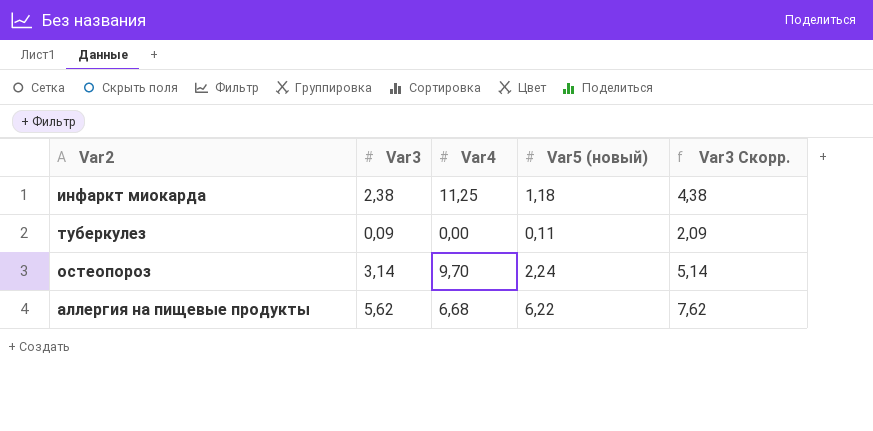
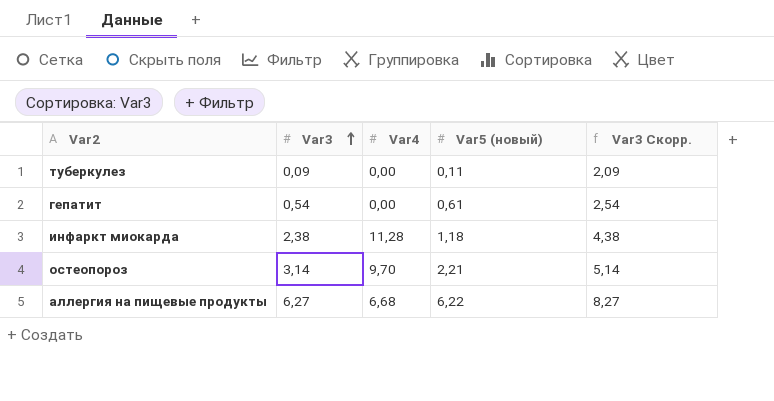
row order: none -> Var3 ascending
row гепатит: none -> 0,54 | 0,00 | 0,61 | 2,54
инфаркт миокарда | Var4: 11,25 -> 11,28
остеопороз | Var5 (новый): 2,24 -> 2,21
аллергия на пищевые продукты | Var3: 5,62 -> 6,27
аллергия на пищевые продукты | Var3 Скорр.: 7,62 -> 8,27

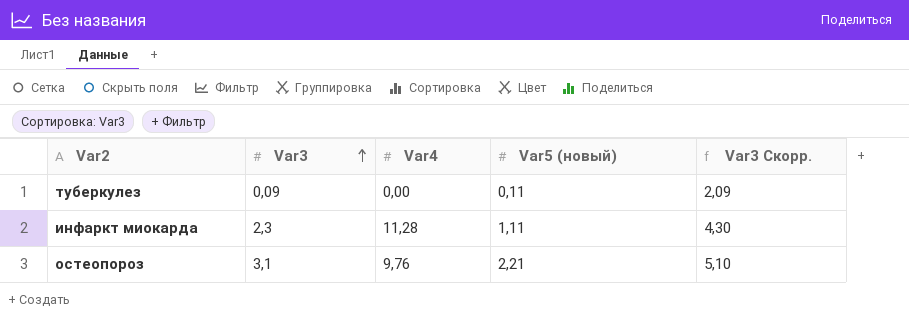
row гепатит: 0,54 | 0,00 | 0,61 | 2,54 -> none
row аллергия на пищевые продукты: 6,27 | 6,68 | 6,22 | 8,27 -> none
инфаркт миокарда | Var3: 2,38 -> 2,3
инфаркт миокарда | Var5 (новый): 1,18 -> 1,11
инфаркт миокарда | Var3 Скорр.: 4,38 -> 4,30
остеопороз | Var3: 3,14 -> 3,1
остеопороз | Var4: 9,70 -> 9,76
остеопороз | Var3 Скорр.: 5,14 -> 5,10

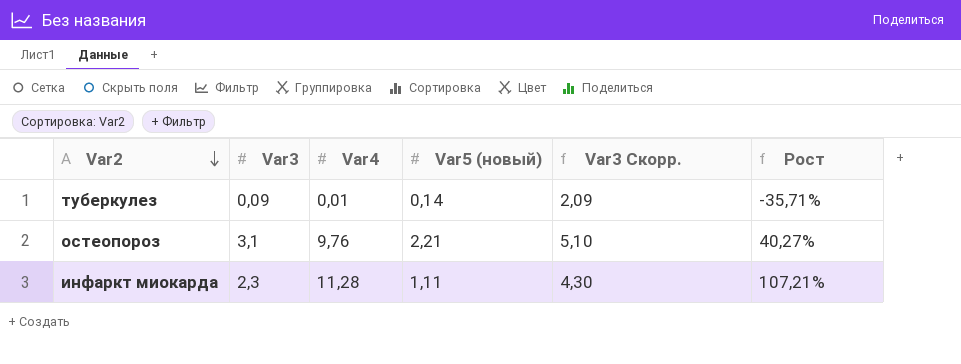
row order: Var3 ascending -> Var2 descending
column Рост | formula: none -> ([Var3] - [Var5 (новый)]) / [Var5 (новый)]
туберкулез | Var4: 0,00 -> 0,01
туберкулез | Var5 (новый): 0,11 -> 0,14

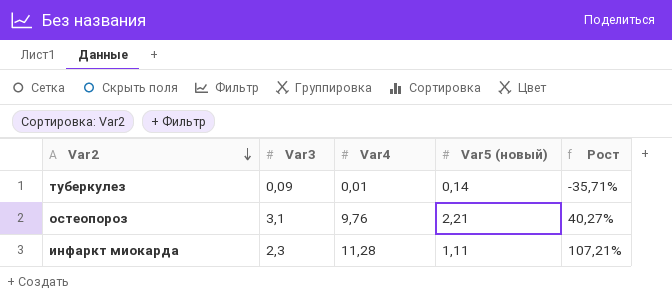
column Var3 Скорр. | formula: [Var3] + 2 -> none

